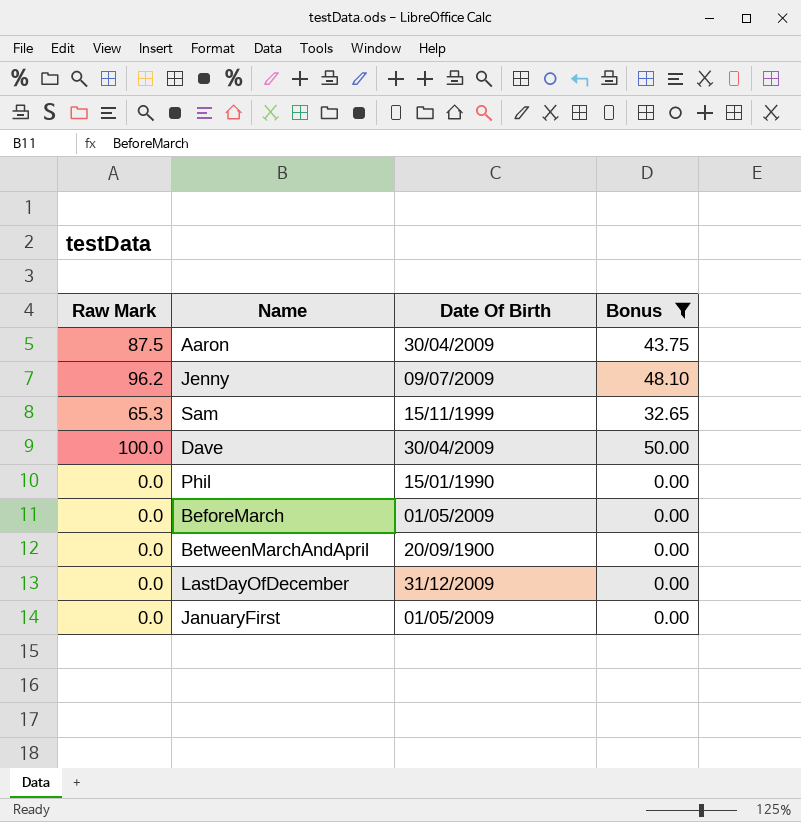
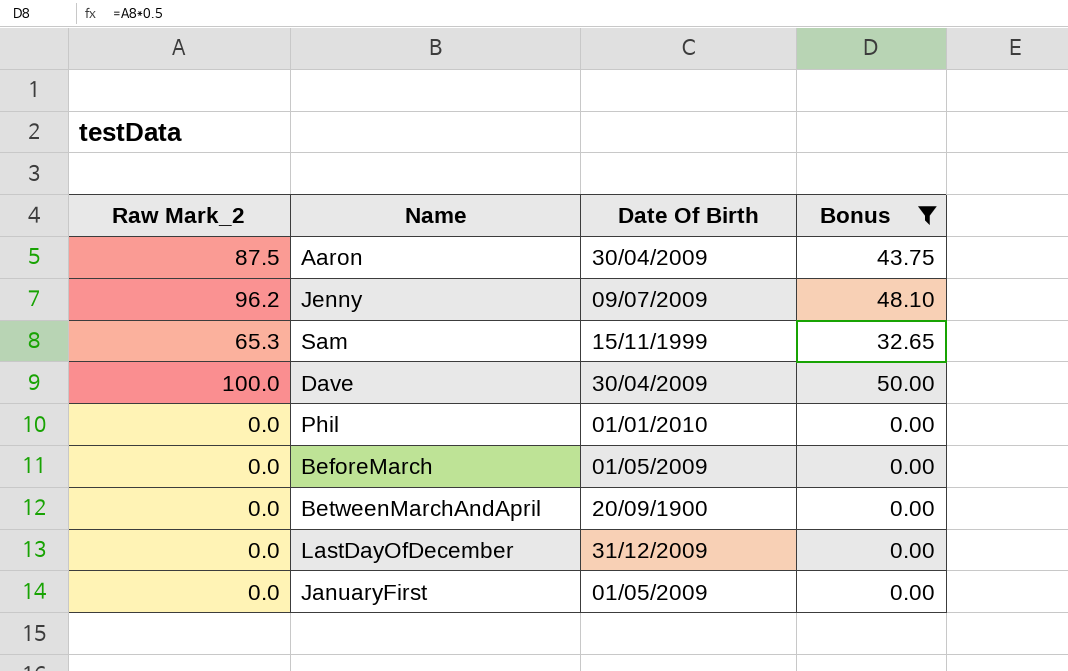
column name: Raw Mark -> Raw Mark_2
Phil | Date Of Birth: 15/01/1990 -> 01/01/2010

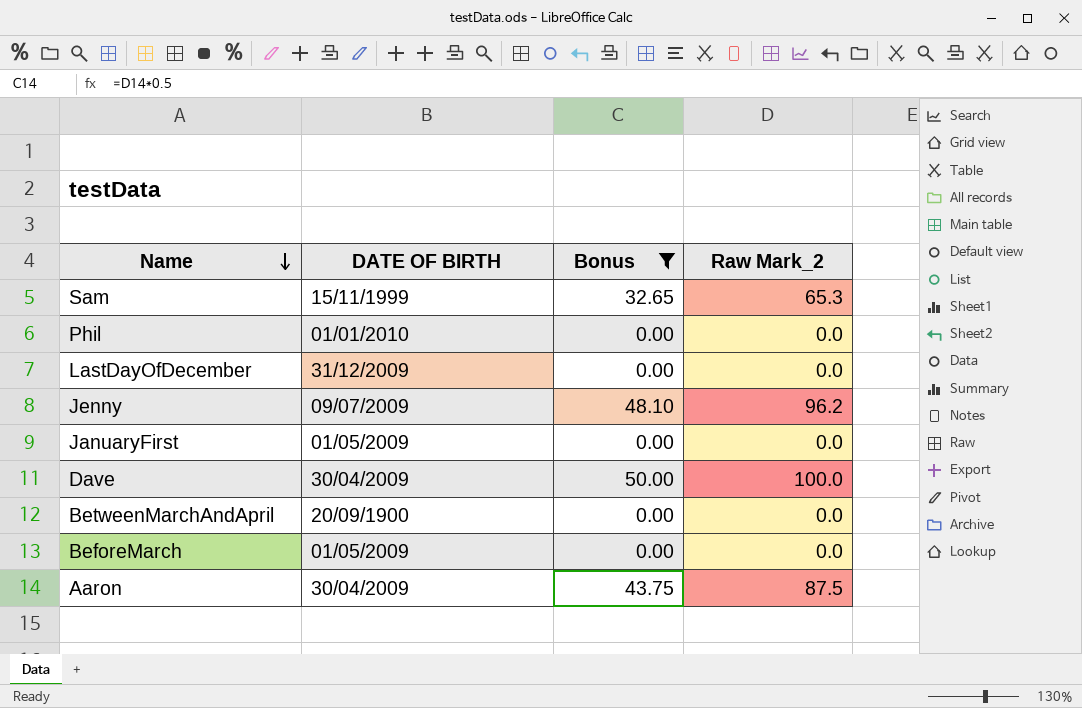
row order: none -> Name descending
column name: Date Of Birth -> DATE OF BIRTH
column Raw Mark_2 | position: 1 -> 4

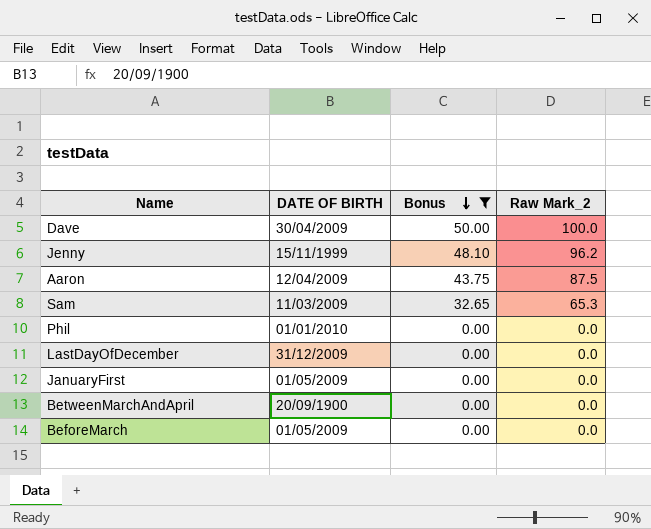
row order: Name descending -> Bonus descending
Jenny | DATE OF BIRTH: 09/07/2009 -> 15/11/1999
Aaron | DATE OF BIRTH: 30/04/2009 -> 12/04/2009
Sam | DATE OF BIRTH: 15/11/1999 -> 11/03/2009

